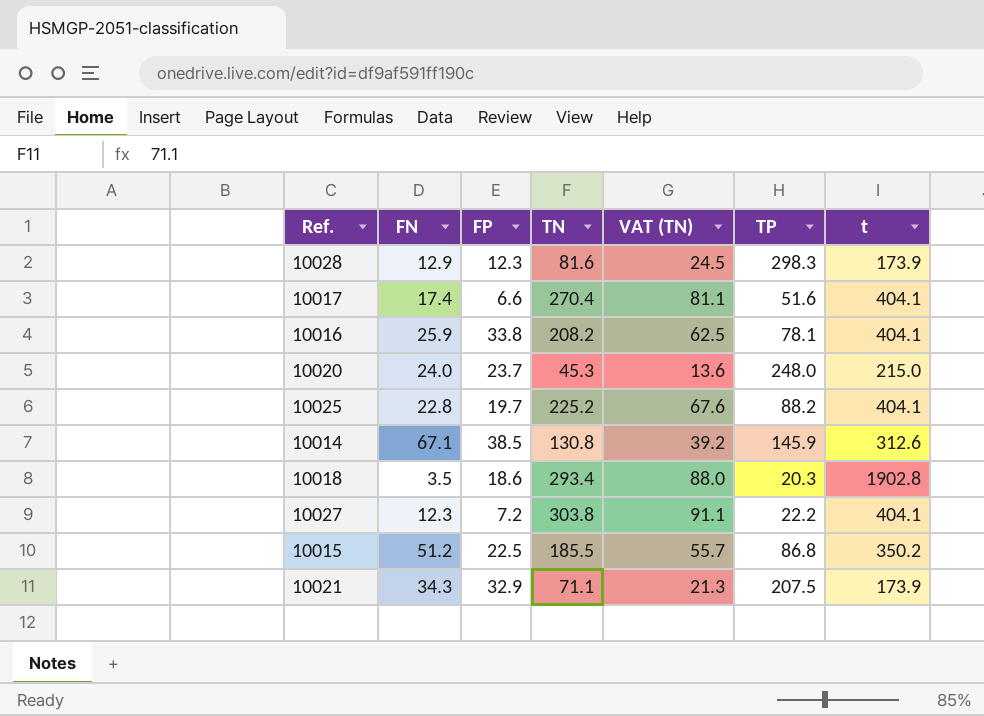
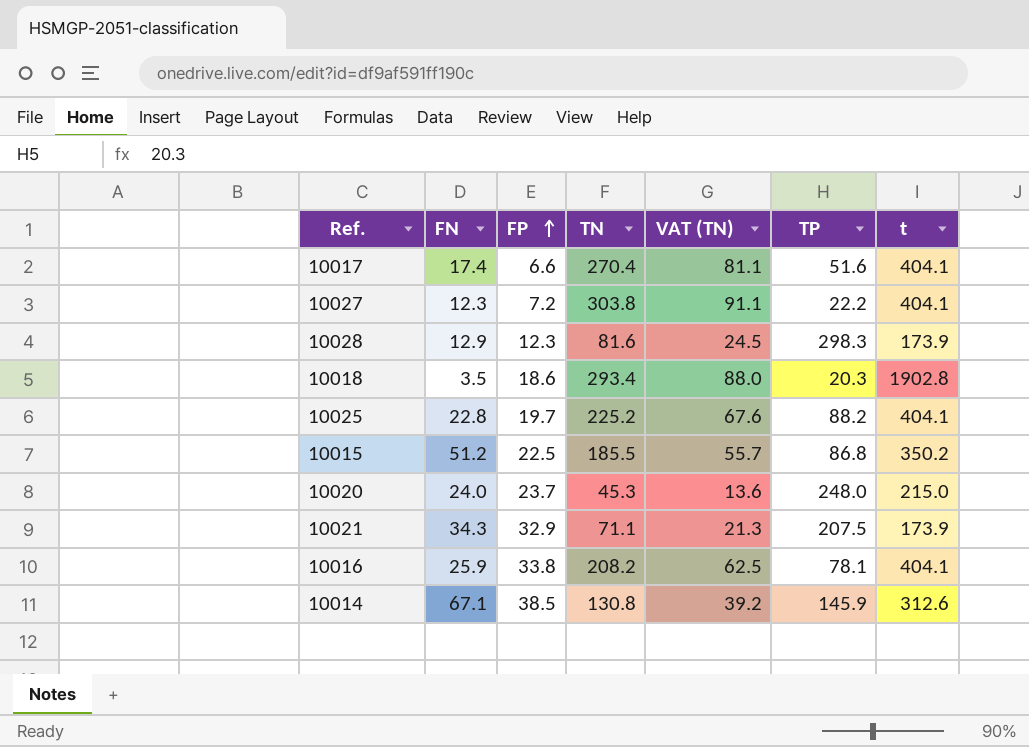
row order: none -> FP ascending

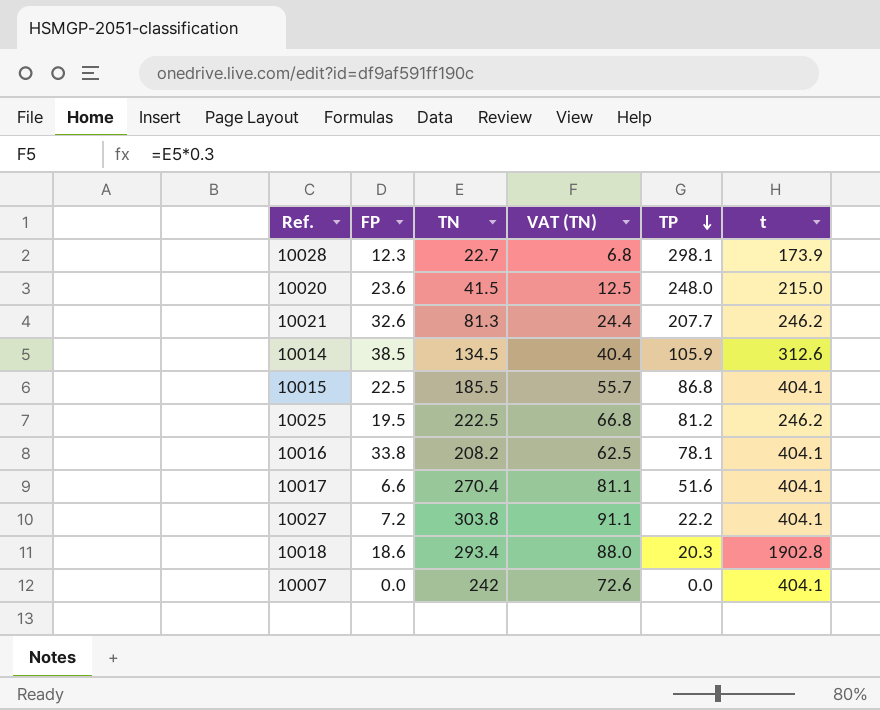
row order: FP ascending -> TP descending
column FN | position: 2 -> none
10028 | TN: 81.6 -> 22.7
10028 | VAT (TN): 24.5 -> 6.8
10028 | TP: 298.3 -> 298.1
10020 | FP: 23.7 -> 23.6
10020 | TN: 45.3 -> 41.5
10020 | VAT (TN): 13.6 -> 12.5
10021 | FP: 32.9 -> 32.6
10021 | TN: 71.1 -> 81.3
10021 | VAT (TN): 21.3 -> 24.4
10021 | TP: 207.5 -> 207.7
10021 | t: 173.9 -> 246.2
10014 | TN: 130.8 -> 134.5
10014 | VAT (TN): 39.2 -> 40.4
10014 | TP: 145.9 -> 105.9
10015 | t: 350.2 -> 404.1
10025 | FP: 19.7 -> 19.5
10025 | TN: 225.2 -> 222.5
10025 | VAT (TN): 67.6 -> 66.8
10025 | TP: 88.2 -> 81.2
10025 | t: 404.1 -> 246.2
row 10007: none -> 0.0 | 242 | 72.6 | 0.0 | 404.1

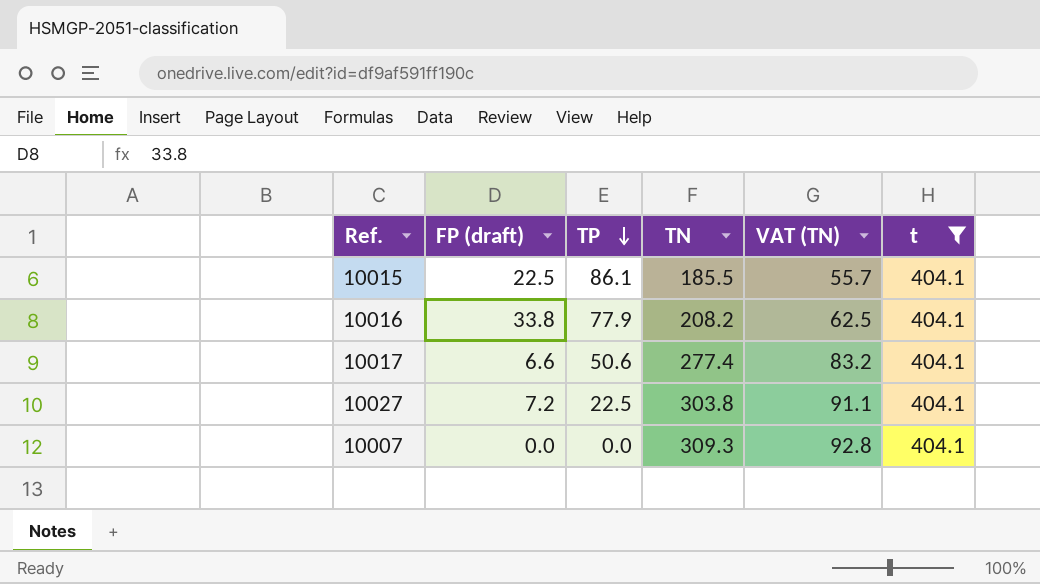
filter: none -> t = 404.1
column name: FP -> FP (draft)
column TP | position: 5 -> 3
10015 | TP: 86.8 -> 86.1
10016 | TP: 78.1 -> 77.9
10017 | TP: 51.6 -> 50.6
10017 | TN: 270.4 -> 277.4
10017 | VAT (TN): 81.1 -> 83.2
10027 | TP: 22.2 -> 22.5
10007 | TN: 242 -> 309.3
10007 | VAT (TN): 72.6 -> 92.8

